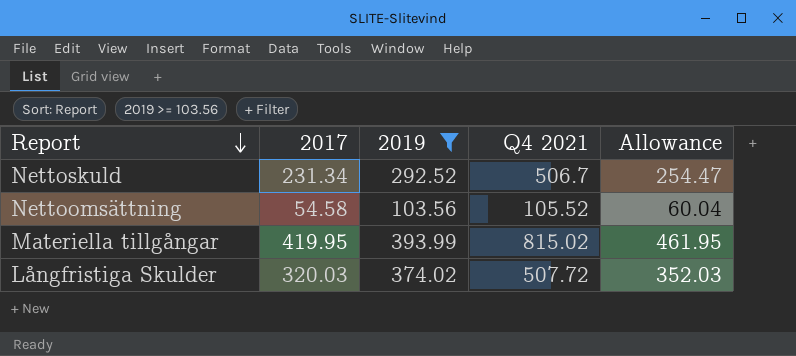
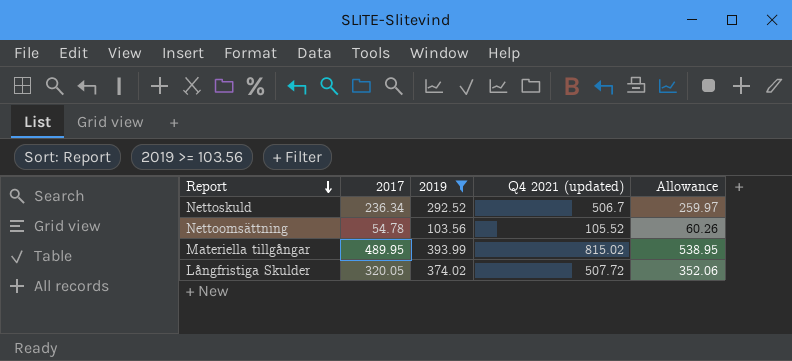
column name: Q4 2021 -> Q4 2021 (updated)
Nettoskuld | 2017: 231.34 -> 236.34
Nettoskuld | Allowance: 254.47 -> 259.97
Nettoomsättning | 2017: 54.58 -> 54.78
Nettoomsättning | Allowance: 60.04 -> 60.26
Materiella tillgångar | 2017: 419.95 -> 489.95
Materiella tillgångar | Allowance: 461.95 -> 538.95
Långfristiga Skulder | 2017: 320.03 -> 320.05
Långfristiga Skulder | Allowance: 352.03 -> 352.06

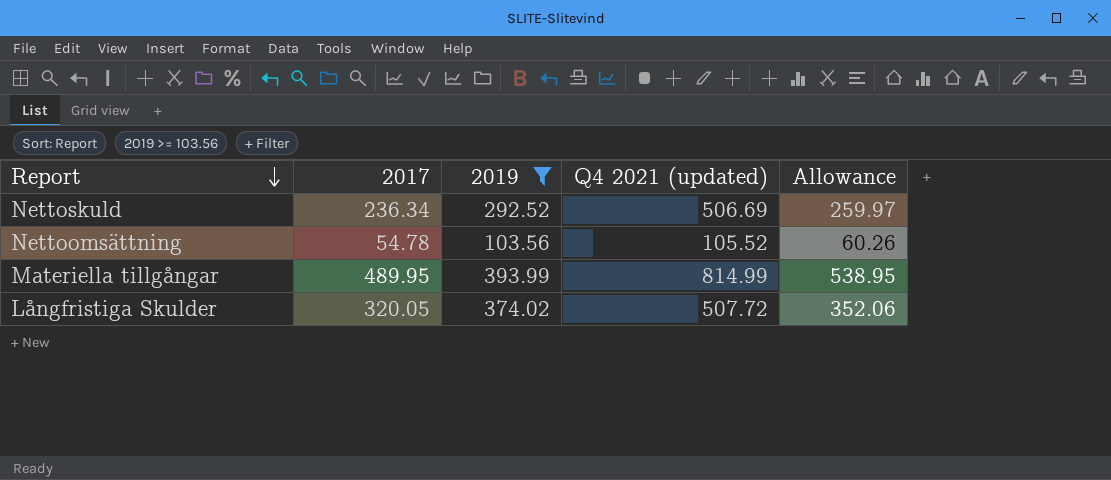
Nettoskuld | Q4 2021 (updated): 506.7 -> 506.69
Materiella tillgångar | Q4 2021 (updated): 815.02 -> 814.99

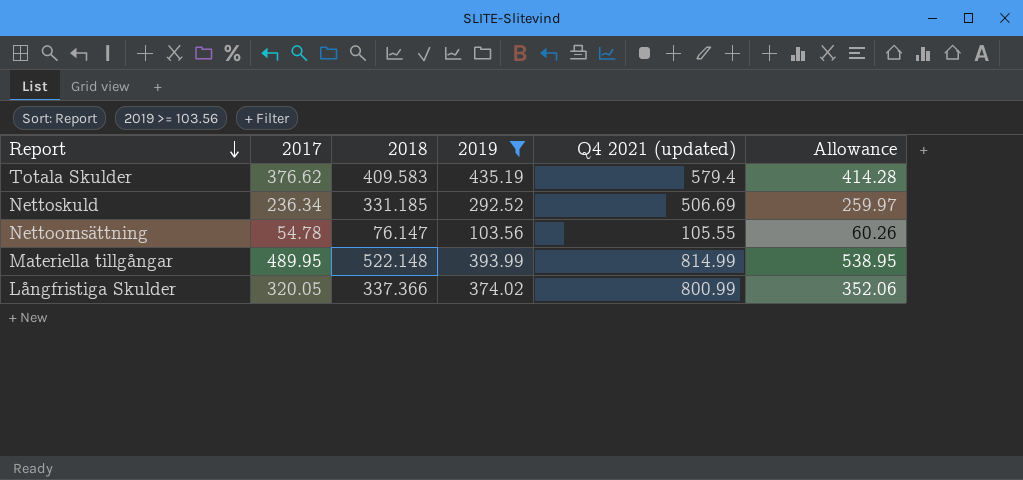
column 2018 | position: none -> 3
row Totala Skulder: none -> 376.62 | 409.583 | 435.19 | 579.4 | 414.28
Nettoomsättning | Q4 2021 (updated): 105.52 -> 105.55
Långfristiga Skulder | Q4 2021 (updated): 507.72 -> 800.99

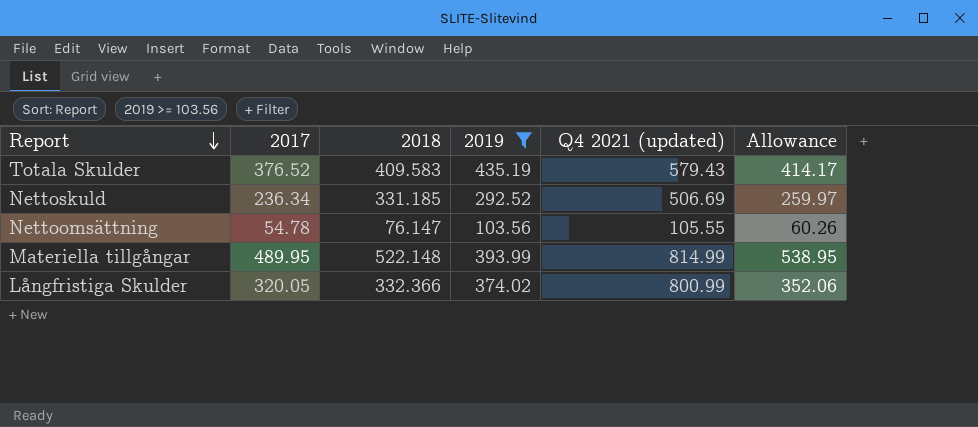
Totala Skulder | 2017: 376.62 -> 376.52
Totala Skulder | Q4 2021 (updated): 579.4 -> 579.43
Totala Skulder | Allowance: 414.28 -> 414.17
Långfristiga Skulder | 2018: 337.366 -> 332.366

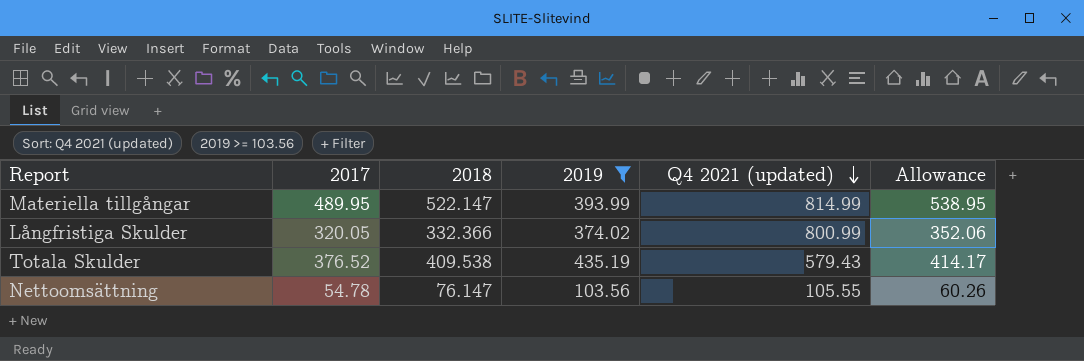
row order: Report descending -> Q4 2021 (updated) descending
row Nettoskuld: 236.34 | 331.185 | 292.52 | 506.69 | 259.97 -> none
Materiella tillgångar | 2018: 522.148 -> 522.147
Totala Skulder | 2018: 409.583 -> 409.538

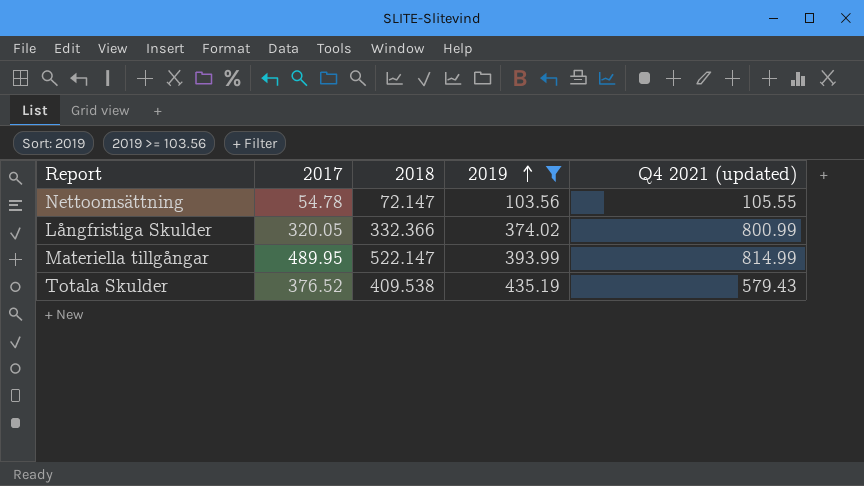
row order: Q4 2021 (updated) descending -> 2019 ascending
column Allowance | formula: [2017] * 1.1 -> none
Nettoomsättning | 2018: 76.147 -> 72.147

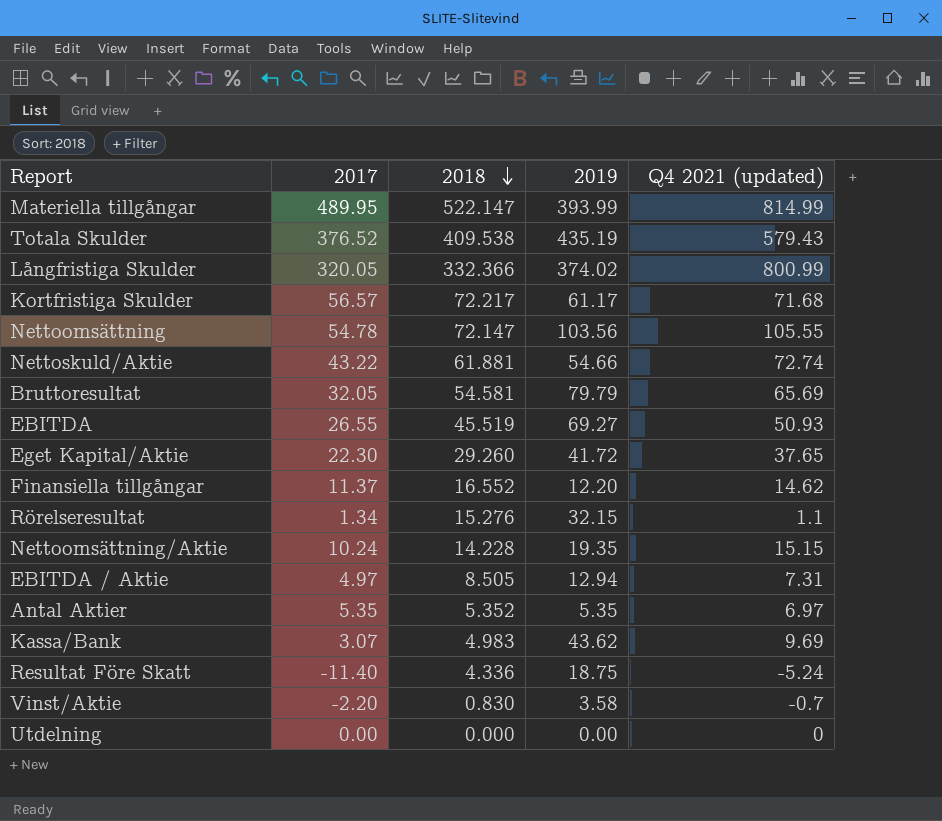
filter: 2019 >= 103.56 -> none
row order: 2019 ascending -> 2018 descending

